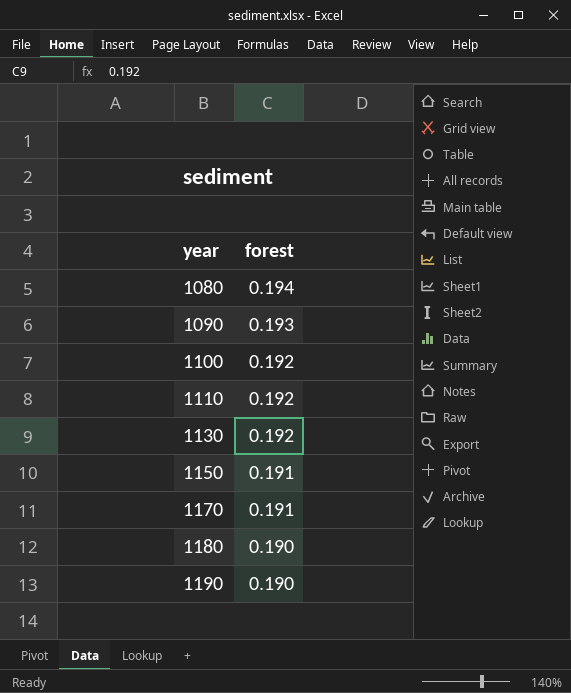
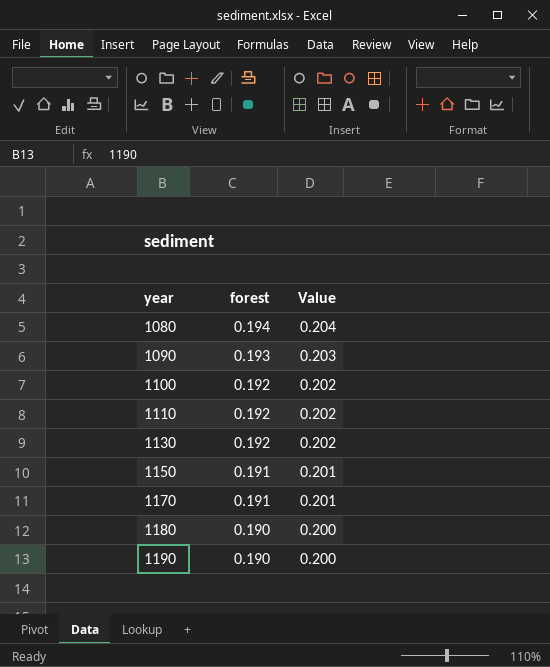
column Value | formula: none -> [forest] * 1.05

